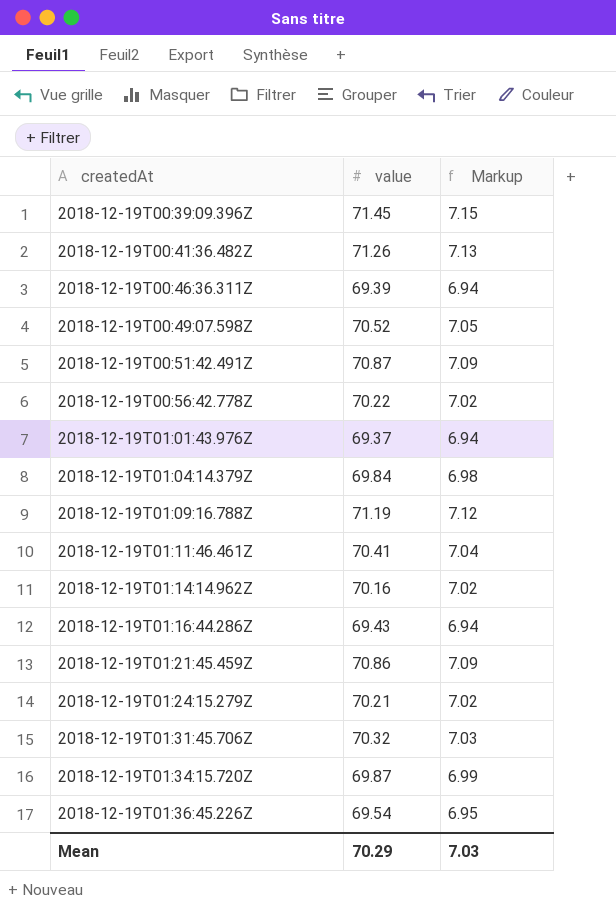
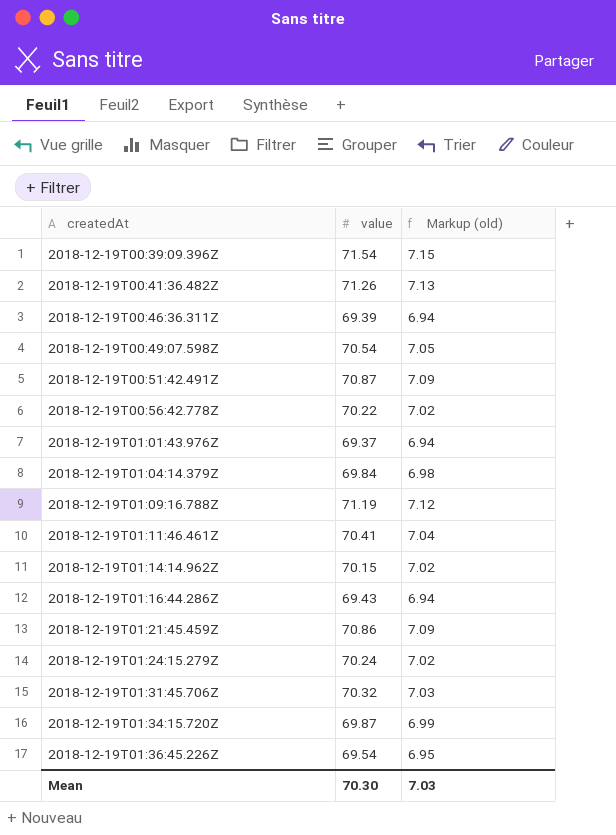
column name: Markup -> Markup (old)
2018-12-19T00:39:09.396Z | value: 71.45 -> 71.54
2018-12-19T00:49:07.598Z | value: 70.52 -> 70.54
2018-12-19T01:14:14.962Z | value: 70.16 -> 70.15
2018-12-19T01:24:15.279Z | value: 70.21 -> 70.24
Mean | value: 70.29 -> 70.30

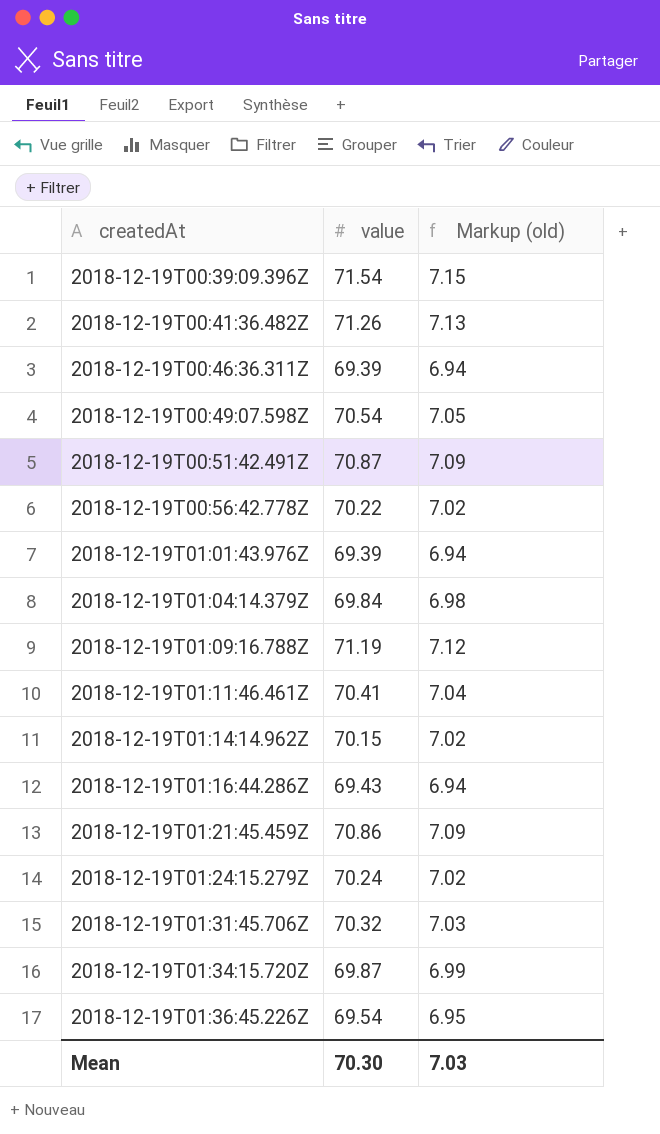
2018-12-19T01:01:43.976Z | value: 69.37 -> 69.39

